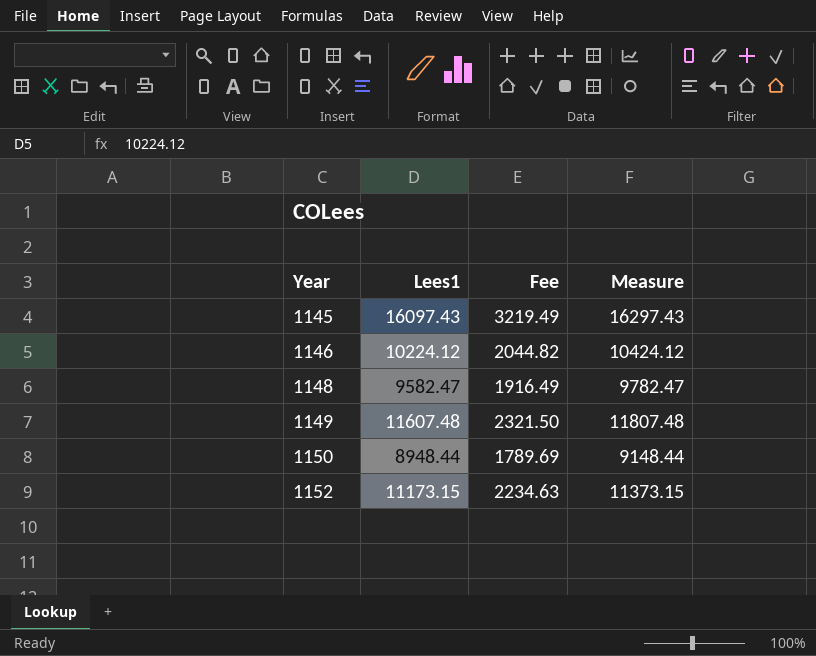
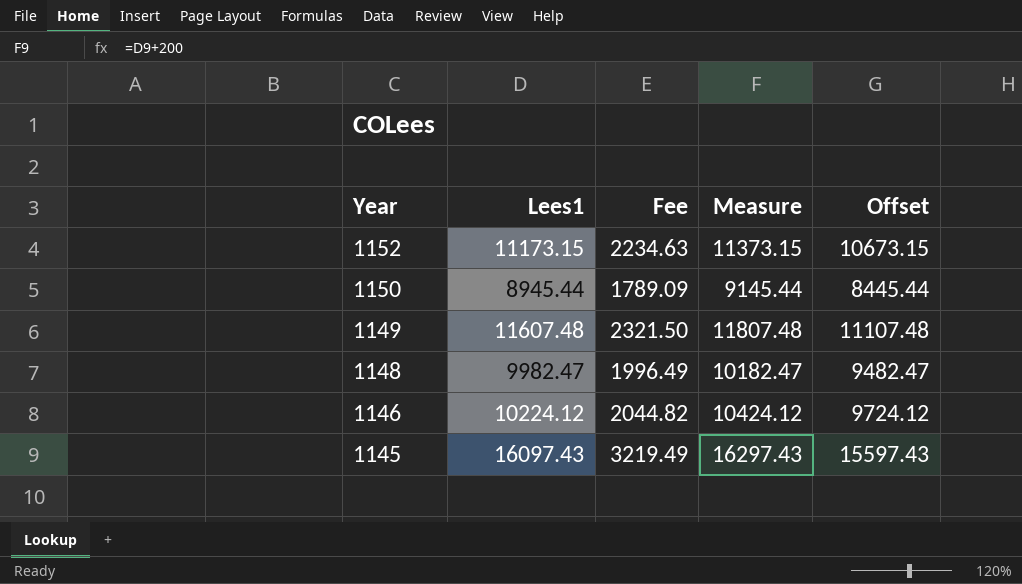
row order: Year ascending -> Year descending
column Offset | formula: none -> [Lees1] - 500
1150 | Lees1: 8948.44 -> 8945.44
1150 | Fee: 1789.69 -> 1789.09
1150 | Measure: 9148.44 -> 9145.44
1148 | Lees1: 9582.47 -> 9982.47
1148 | Fee: 1916.49 -> 1996.49
1148 | Measure: 9782.47 -> 10182.47

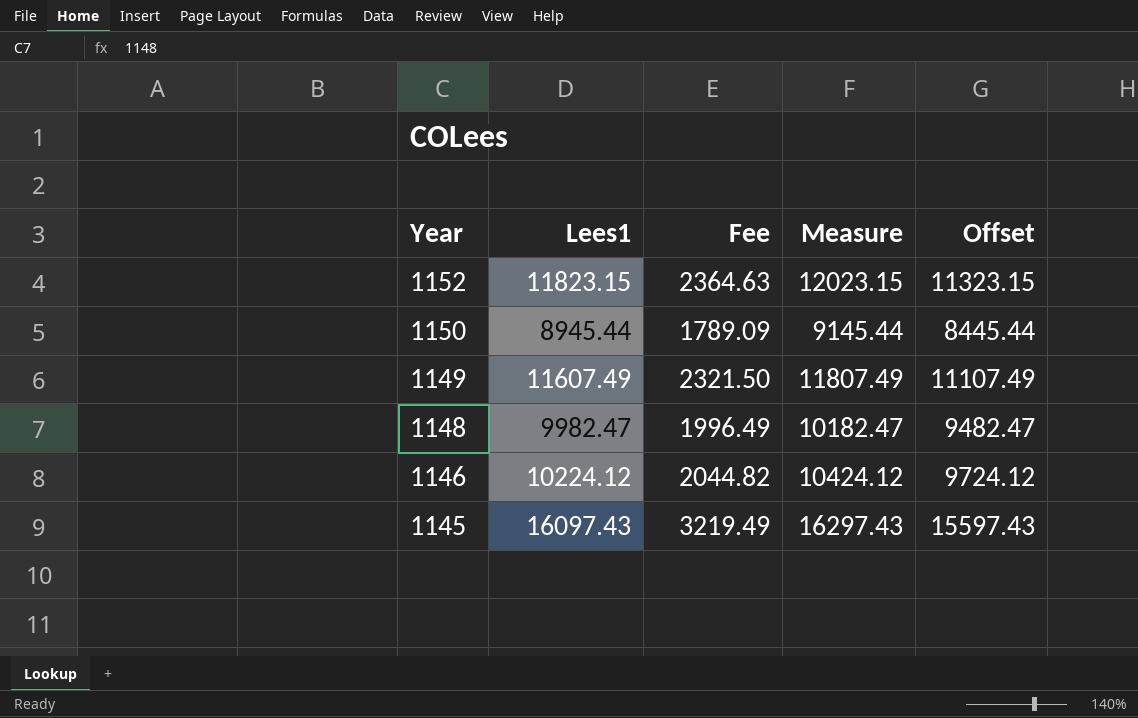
1152 | Lees1: 11173.15 -> 11823.15
1152 | Fee: 2234.63 -> 2364.63
1152 | Measure: 11373.15 -> 12023.15
1152 | Offset: 10673.15 -> 11323.15
1149 | Lees1: 11607.48 -> 11607.49
1149 | Measure: 11807.48 -> 11807.49
1149 | Offset: 11107.48 -> 11107.49

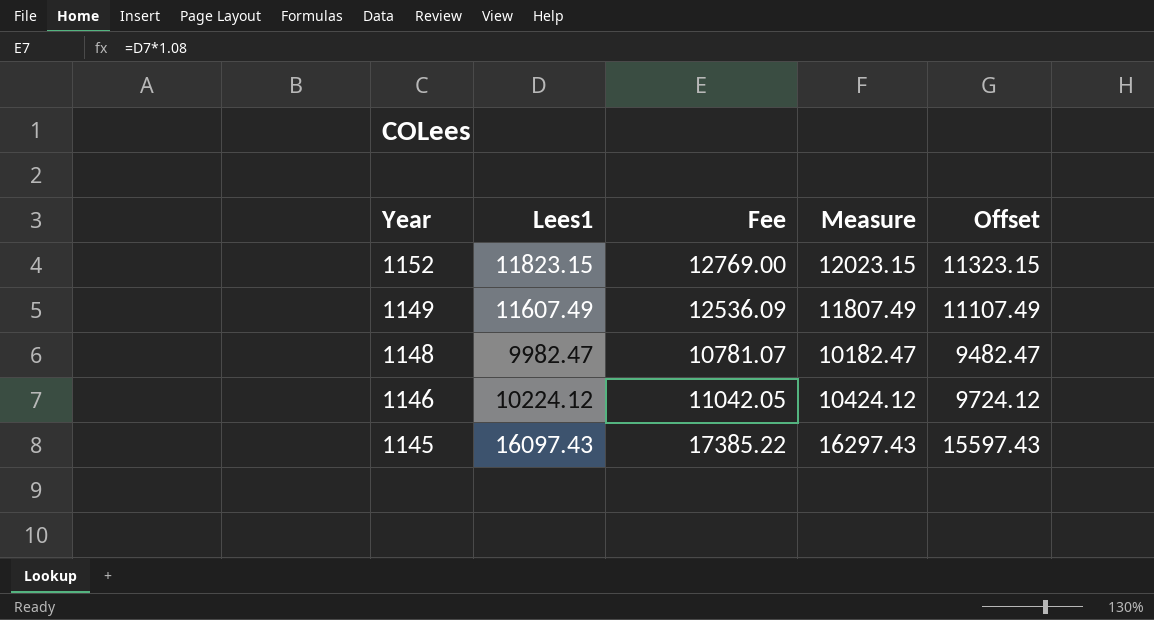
column Fee | formula: [Lees1] * 0.2 -> [Lees1] * 1.08
row 1150: 8945.44 | 1789.09 | 9145.44 | 8445.44 -> none

